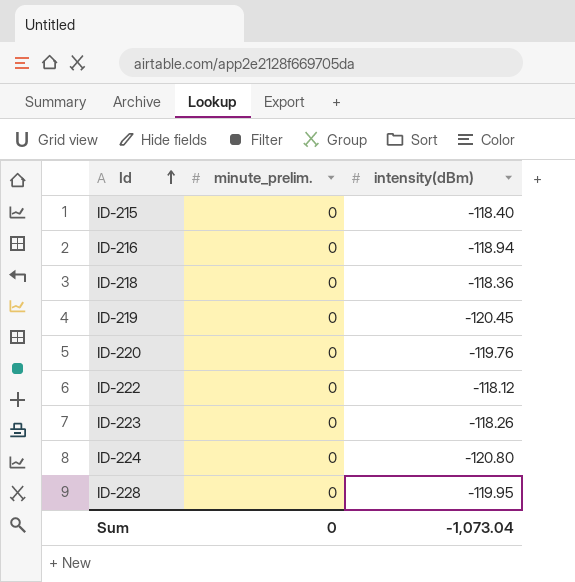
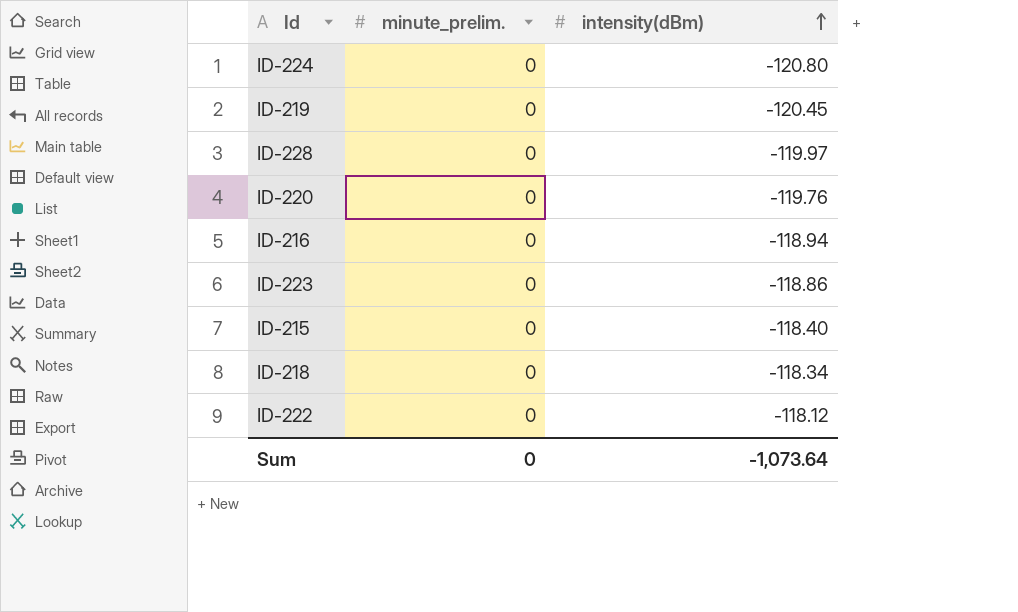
row order: Id ascending -> intensity(dBm) ascending
ID-228 | intensity(dBm): -119.95 -> -119.97
ID-223 | intensity(dBm): -118.26 -> -118.86
ID-218 | intensity(dBm): -118.36 -> -118.34
Sum | intensity(dBm): -1,073.04 -> -1,073.64

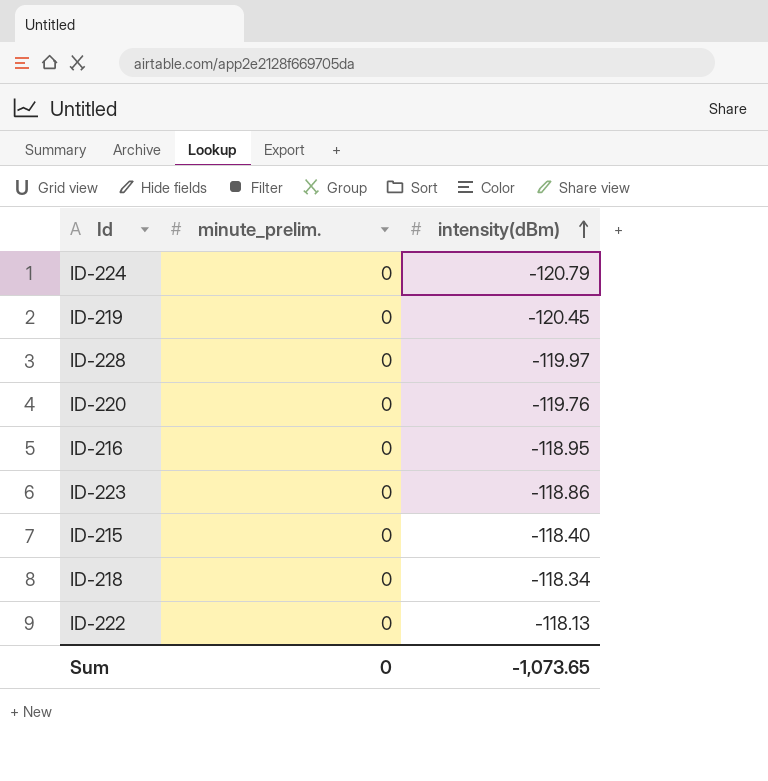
ID-224 | intensity(dBm): -120.80 -> -120.79
ID-216 | intensity(dBm): -118.94 -> -118.95
ID-222 | intensity(dBm): -118.12 -> -118.13
Sum | intensity(dBm): -1,073.64 -> -1,073.65

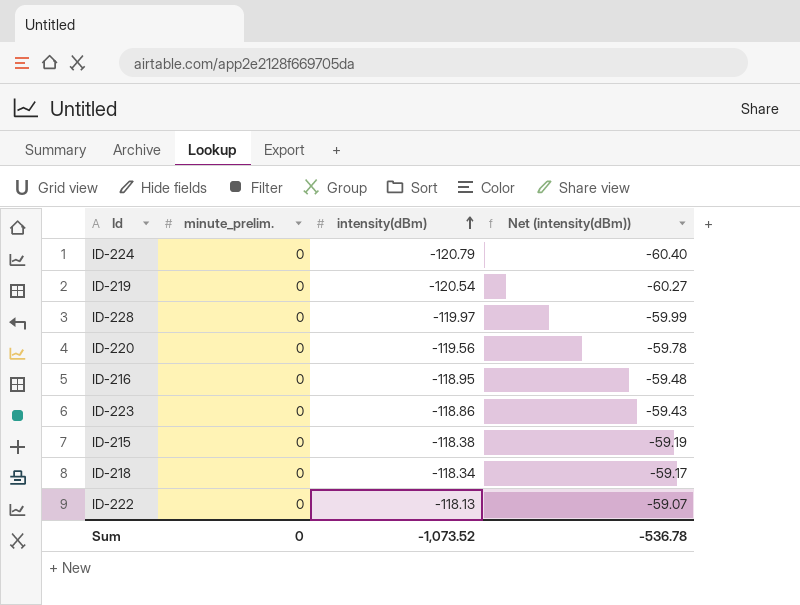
column Net (intensity(dBm)) | formula: none -> [intensity(dBm)] * 0.5
ID-219 | intensity(dBm): -120.45 -> -120.54
ID-220 | intensity(dBm): -119.76 -> -119.56
ID-215 | intensity(dBm): -118.40 -> -118.38
Sum | intensity(dBm): -1,073.65 -> -1,073.52

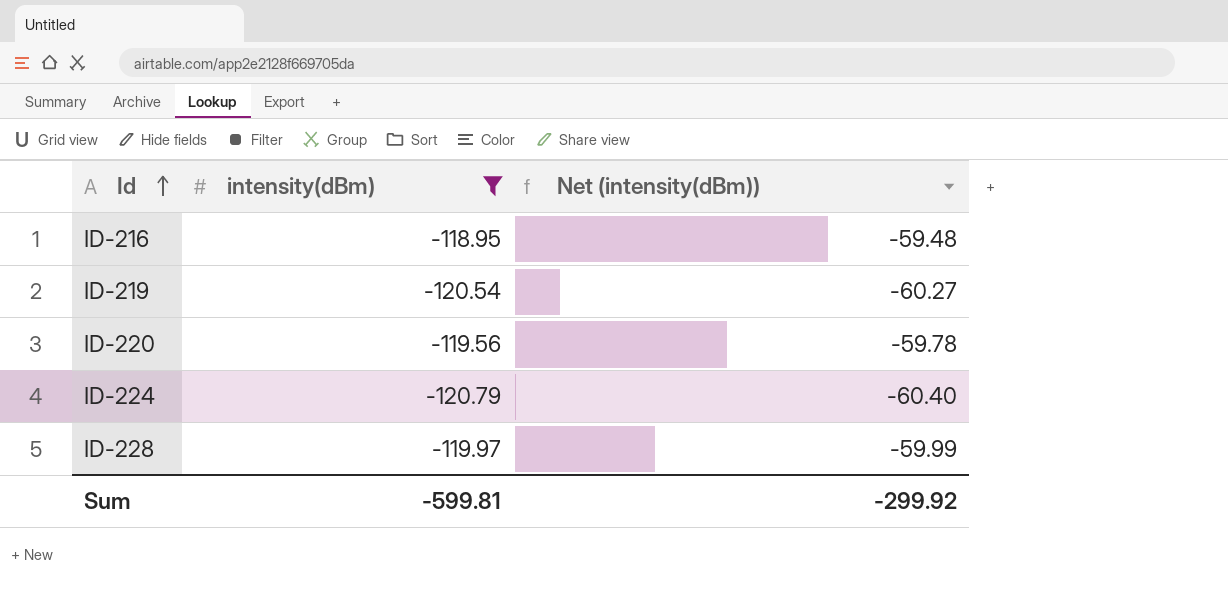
filter: none -> intensity(dBm) <= -118.95
row order: intensity(dBm) ascending -> Id ascending
column minute_prelim. | position: 2 -> none
Sum | intensity(dBm): -1,073.52 -> -599.81
Sum | Net (intensity(dBm)): -536.78 -> -299.92

